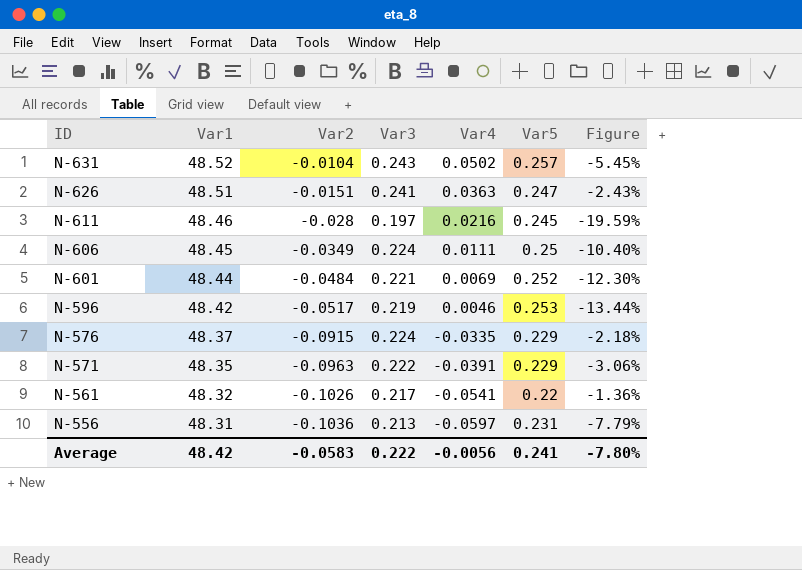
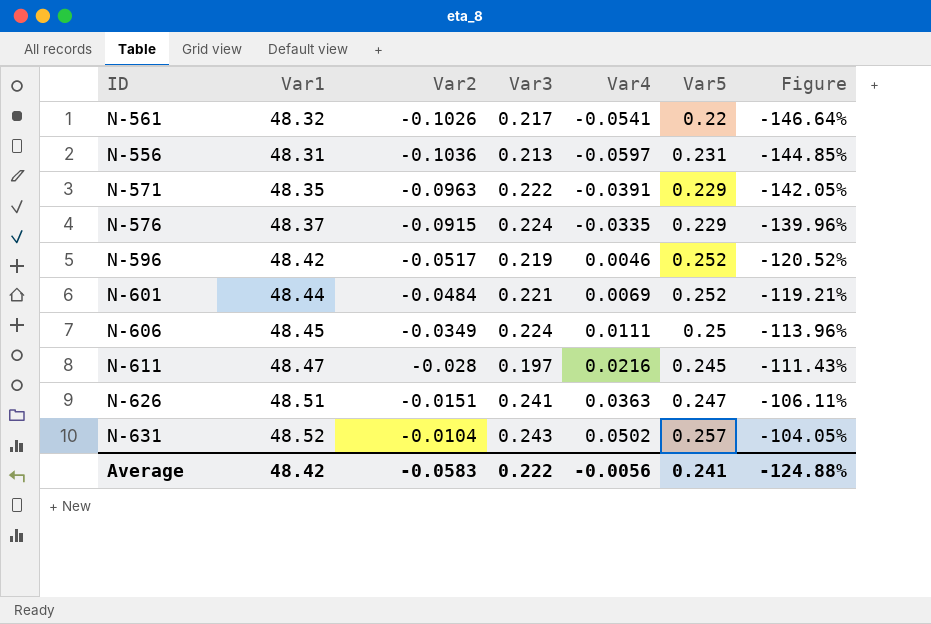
row order: ID descending -> Figure ascending
column Figure | formula: ([Var3] - [Var5]) / [Var5] -> ([Var2] - [Var5]) / [Var5]
N-596 | Var5: 0.253 -> 0.252
N-611 | Var1: 48.46 -> 48.47
Average | Figure: -7.80% -> -124.88%

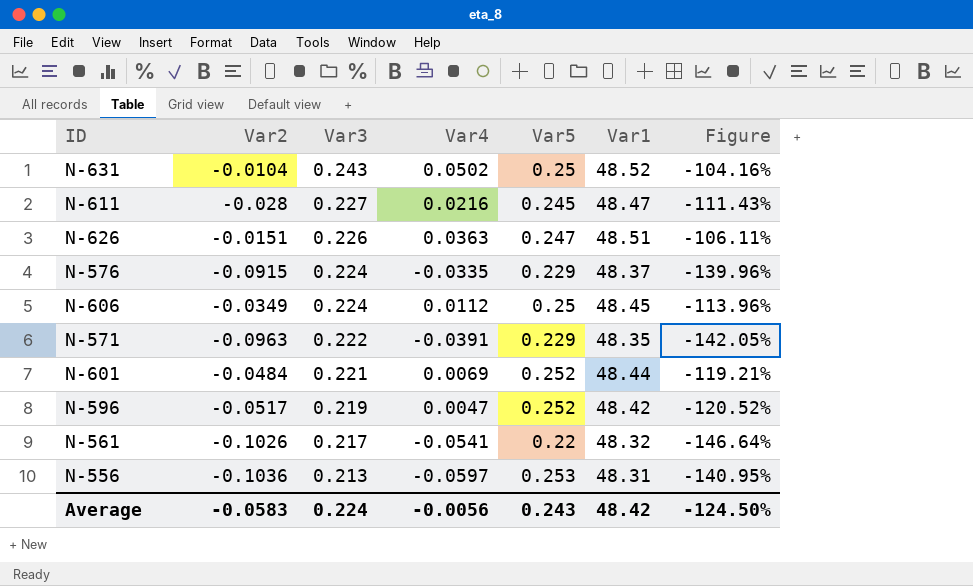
row order: Figure ascending -> Var3 descending
column Var1 | position: 2 -> 6
N-631 | Var5: 0.257 -> 0.25
N-631 | Figure: -104.05% -> -104.16%
N-611 | Var3: 0.197 -> 0.227
N-626 | Var3: 0.241 -> 0.226
N-606 | Var4: 0.0111 -> 0.0112
N-596 | Var4: 0.0046 -> 0.0047
N-556 | Var5: 0.231 -> 0.253
N-556 | Figure: -144.85% -> -140.95%
Average | Var3: 0.222 -> 0.224
Average | Var5: 0.241 -> 0.243
Average | Figure: -124.88% -> -124.50%

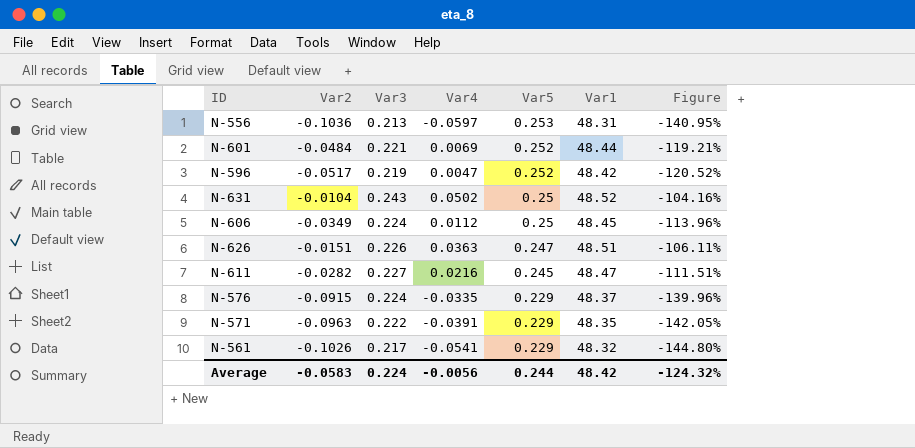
row order: Var3 descending -> Var5 descending
N-611 | Var2: -0.028 -> -0.0282
N-611 | Figure: -111.43% -> -111.51%
N-561 | Var5: 0.22 -> 0.229
N-561 | Figure: -146.64% -> -144.80%
Average | Var5: 0.243 -> 0.244
Average | Figure: -124.50% -> -124.32%

